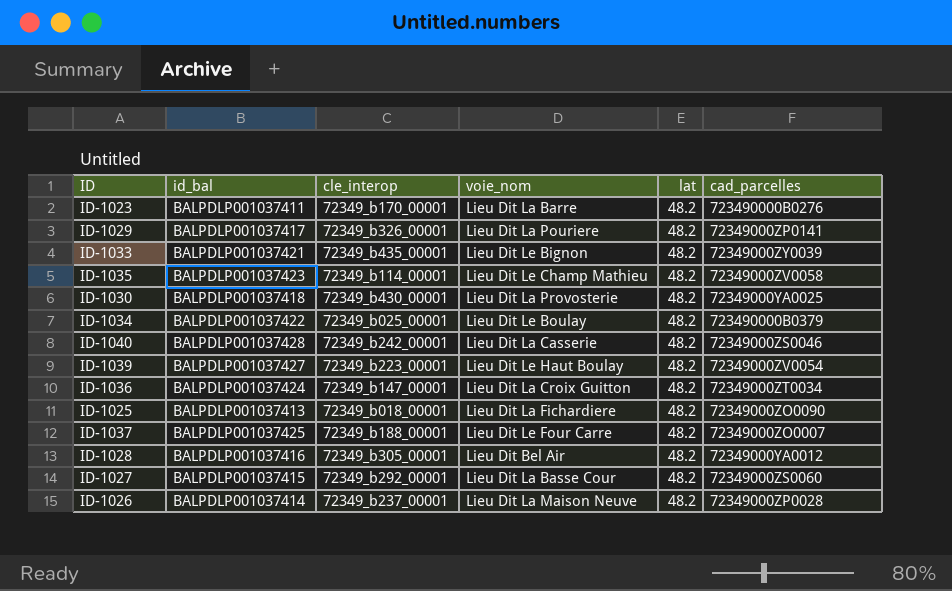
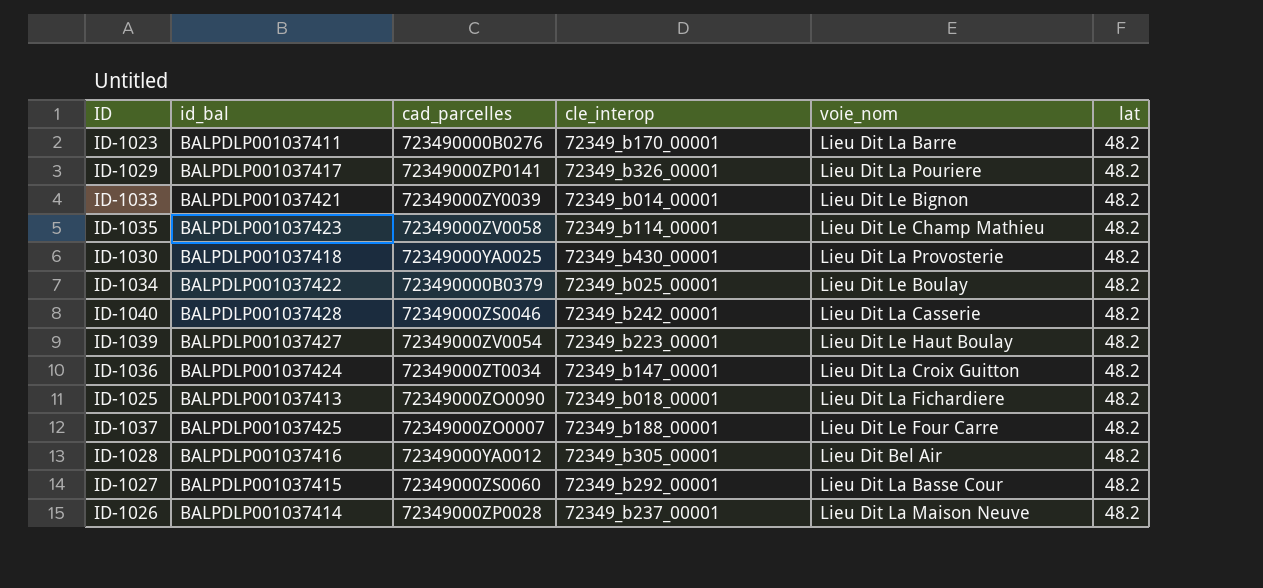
column cad_parcelles | position: 6 -> 3
ID-1033 | cle_interop: 72349_b435_00001 -> 72349_b014_00001

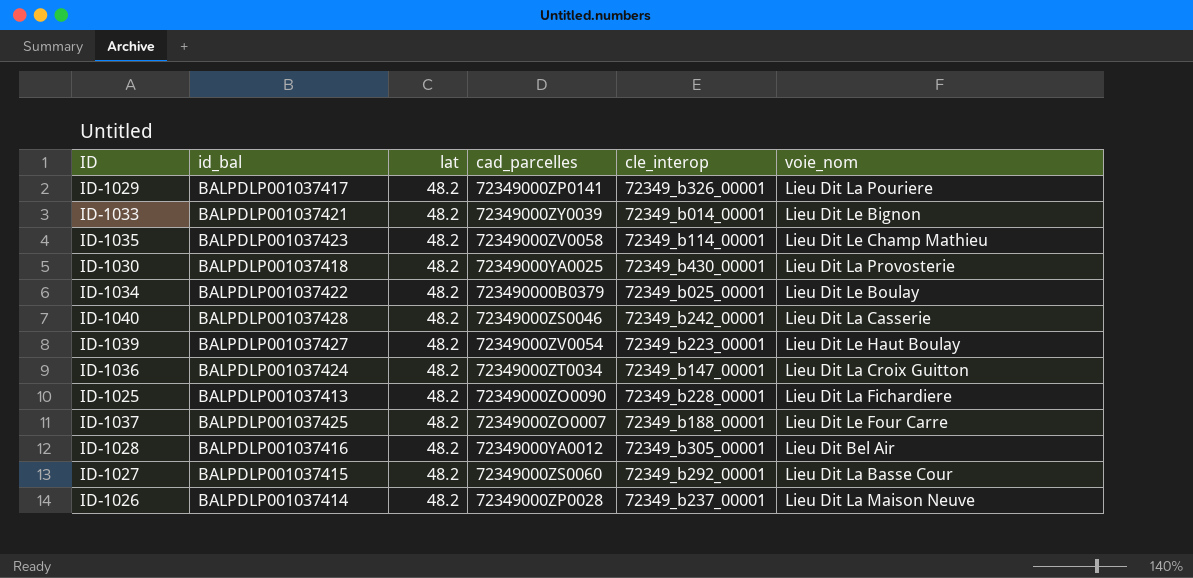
column lat | position: 6 -> 3
row ID-1023: BALPDLP001037411 | 723490000B0276 | 72349_b170_00001 | Lieu Dit La Barre | 48.2 -> none
ID-1025 | cle_interop: 72349_b018_00001 -> 72349_b228_00001

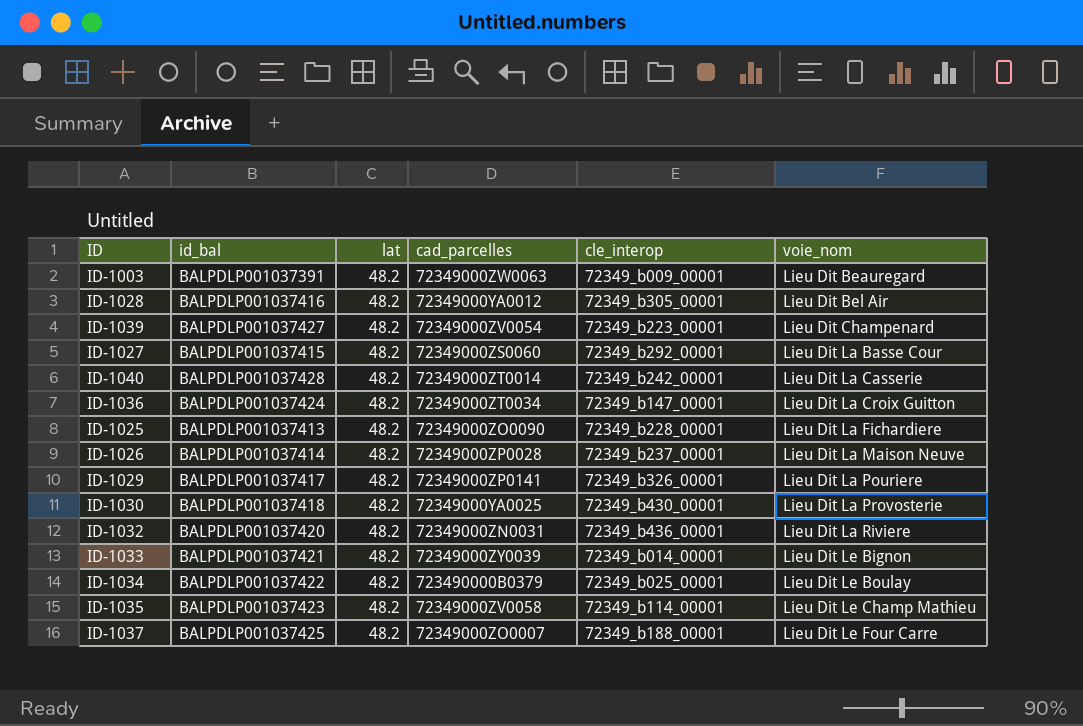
row order: none -> voie_nom ascending
row ID-1003: none -> BALPDLP001037391 | 48.2 | 72349000ZW0063 | 72349_b009_00001 | Lieu Dit Beauregard
ID-1039 | voie_nom: Lieu Dit Le Haut Boulay -> Lieu Dit Champenard
ID-1040 | cad_parcelles: 72349000ZS0046 -> 72349000ZT0014
row ID-1032: none -> BALPDLP001037420 | 48.2 | 72349000ZN0031 | 72349_b436_00001 | Lieu Dit La Riviere

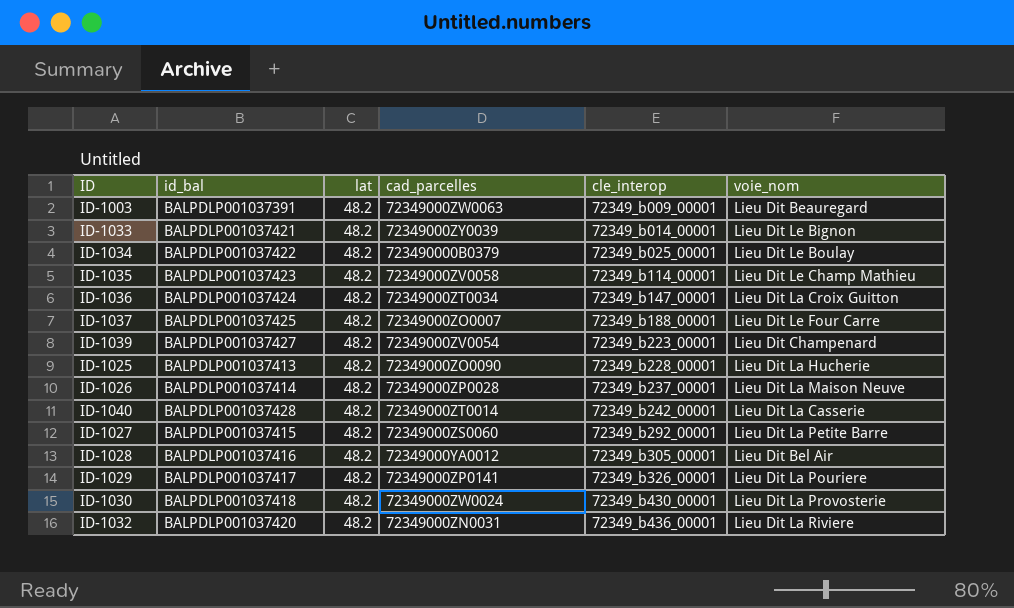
row order: voie_nom ascending -> cle_interop ascending
ID-1025 | voie_nom: Lieu Dit La Fichardiere -> Lieu Dit La Hucherie
ID-1027 | voie_nom: Lieu Dit La Basse Cour -> Lieu Dit La Petite Barre
ID-1030 | cad_parcelles: 72349000YA0025 -> 72349000ZW0024

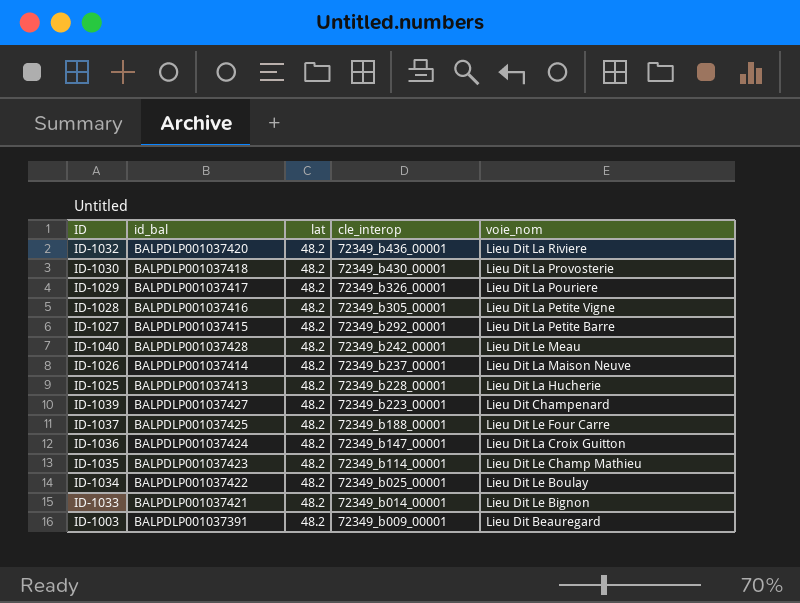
row order: cle_interop ascending -> cle_interop descending
column cad_parcelles | position: 4 -> none
ID-1028 | voie_nom: Lieu Dit Bel Air -> Lieu Dit La Petite Vigne
ID-1040 | voie_nom: Lieu Dit La Casserie -> Lieu Dit Le Meau

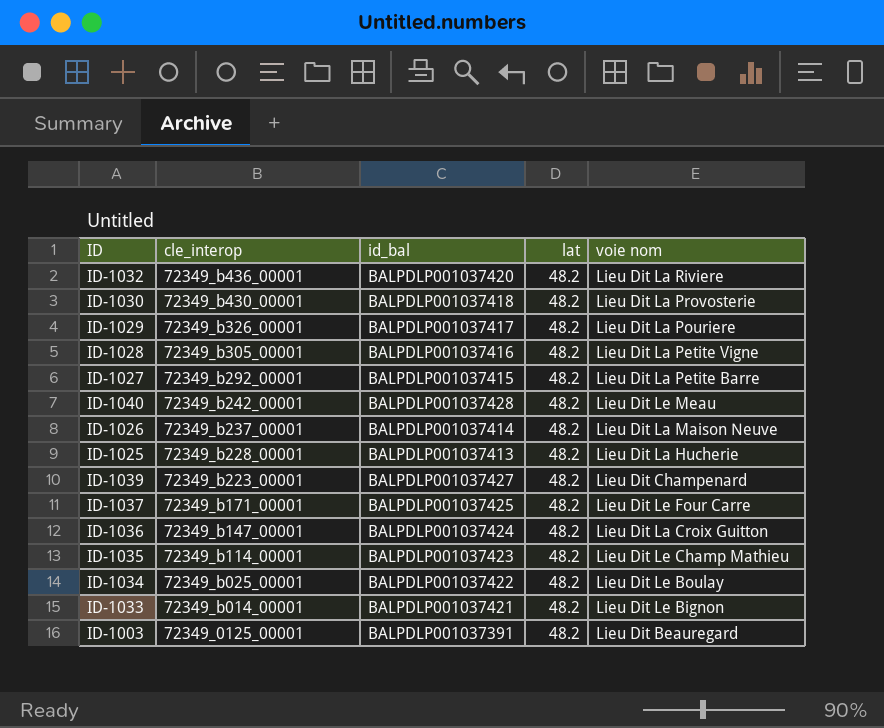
column cle_interop | position: 4 -> 2
column name: voie_nom -> voie nom
ID-1037 | cle_interop: 72349_b188_00001 -> 72349_b171_00001
ID-1003 | cle_interop: 72349_b009_00001 -> 72349_0125_00001

